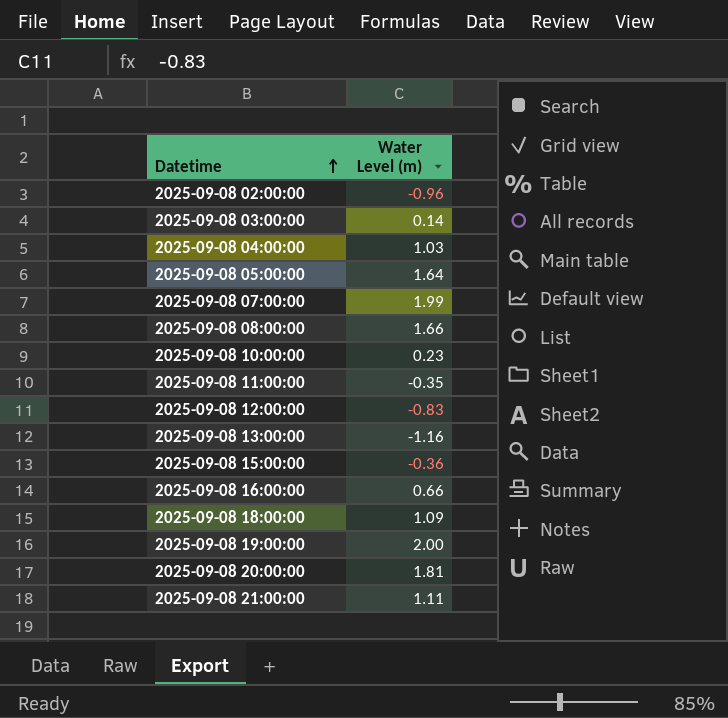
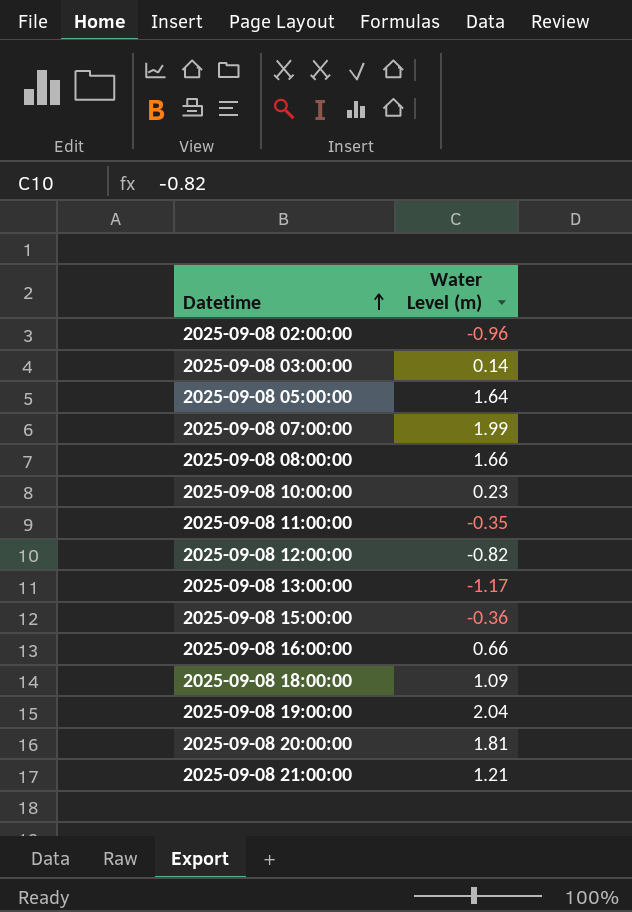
row 2025-09-08 04:00:00: 1.03 -> none
2025-09-08 12:00:00 | Water Level (m): -0.83 -> -0.82
2025-09-08 13:00:00 | Water Level (m): -1.16 -> -1.17
2025-09-08 19:00:00 | Water Level (m): 2.00 -> 2.04
2025-09-08 21:00:00 | Water Level (m): 1.11 -> 1.21

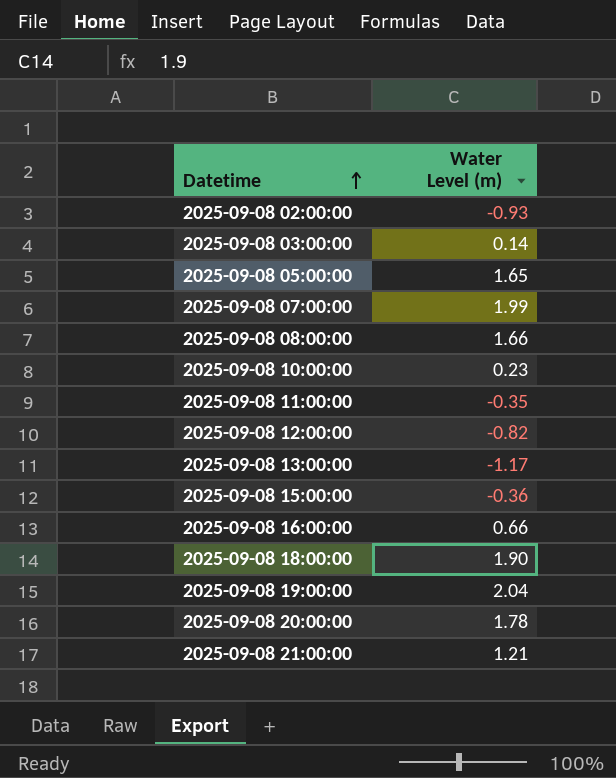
2025-09-08 02:00:00 | Water Level (m): -0.96 -> -0.93
2025-09-08 05:00:00 | Water Level (m): 1.64 -> 1.65
2025-09-08 18:00:00 | Water Level (m): 1.09 -> 1.90
2025-09-08 20:00:00 | Water Level (m): 1.81 -> 1.78

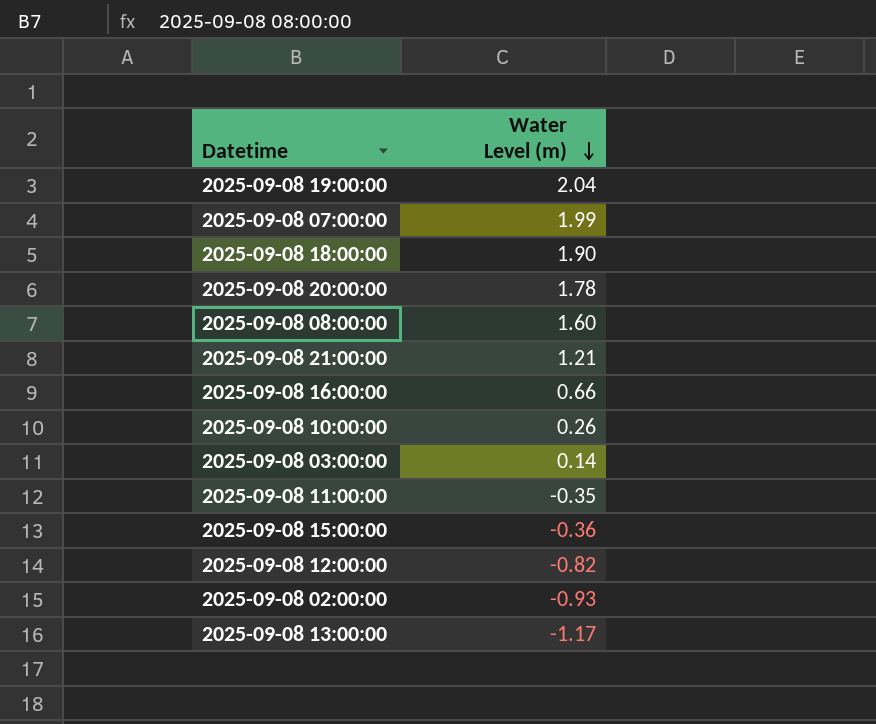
row order: Datetime ascending -> Water Level (m) descending
row 2025-09-08 05:00:00: 1.65 -> none
2025-09-08 08:00:00 | Water Level (m): 1.66 -> 1.60
2025-09-08 10:00:00 | Water Level (m): 0.23 -> 0.26

